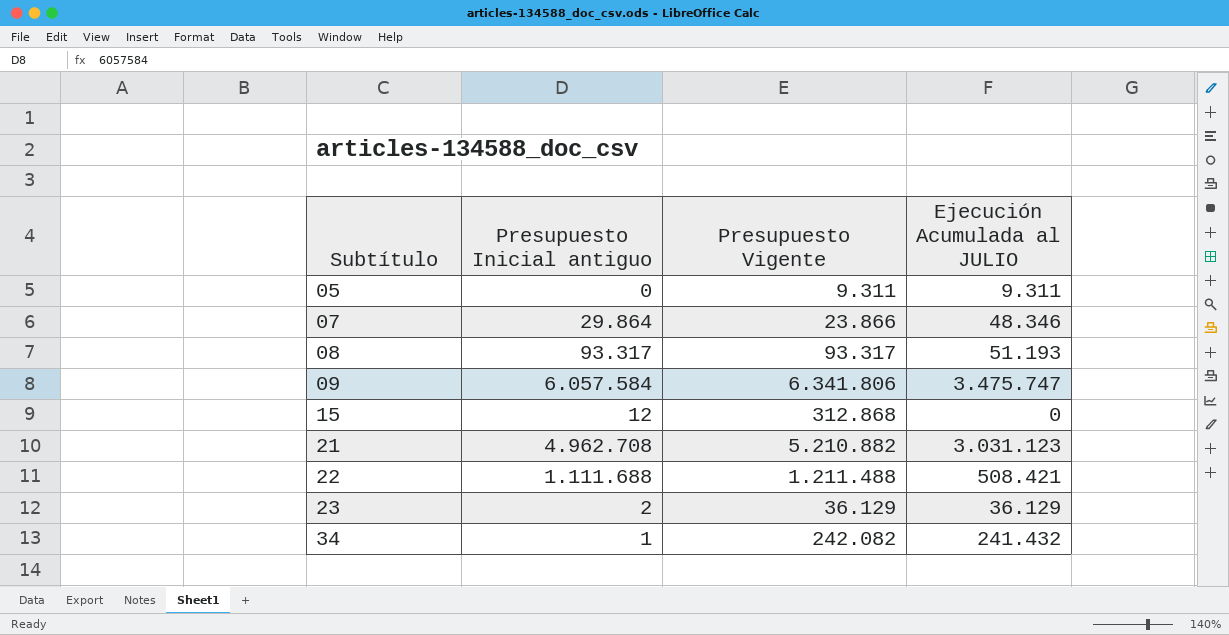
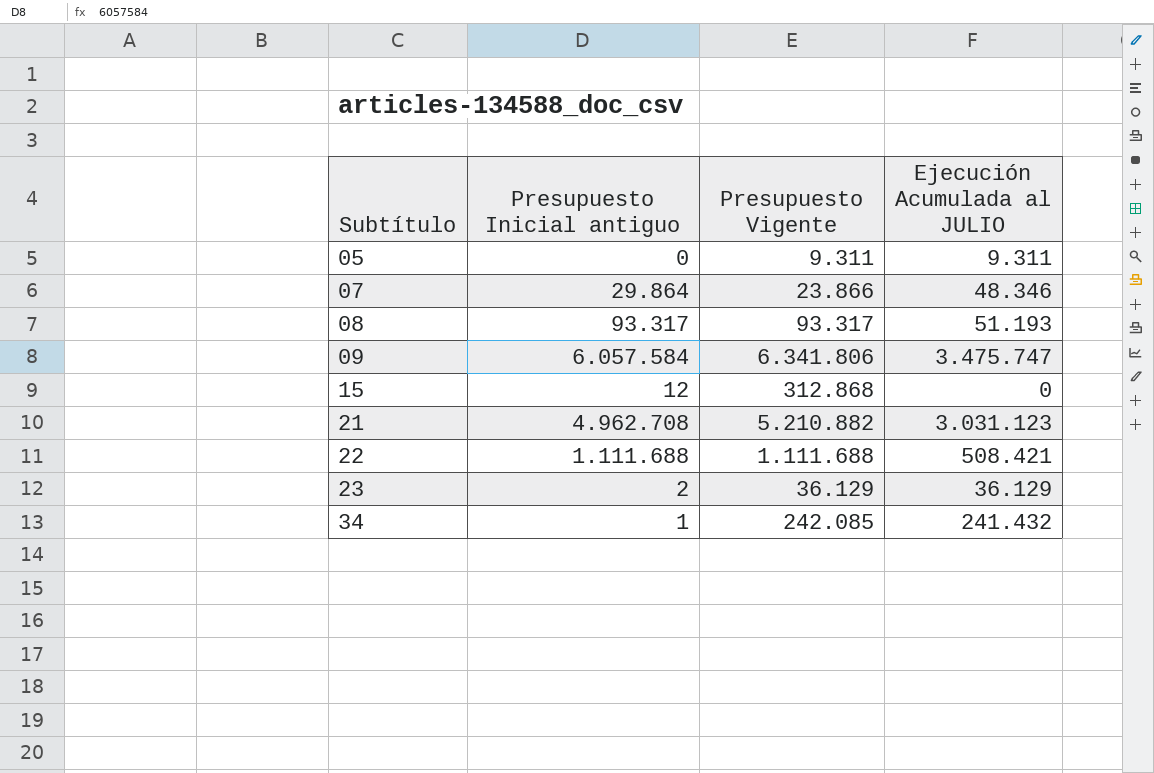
22 | Presupuesto Vigente: 1.211.488 -> 1.111.688
34 | Presupuesto Vigente: 242.082 -> 242.085

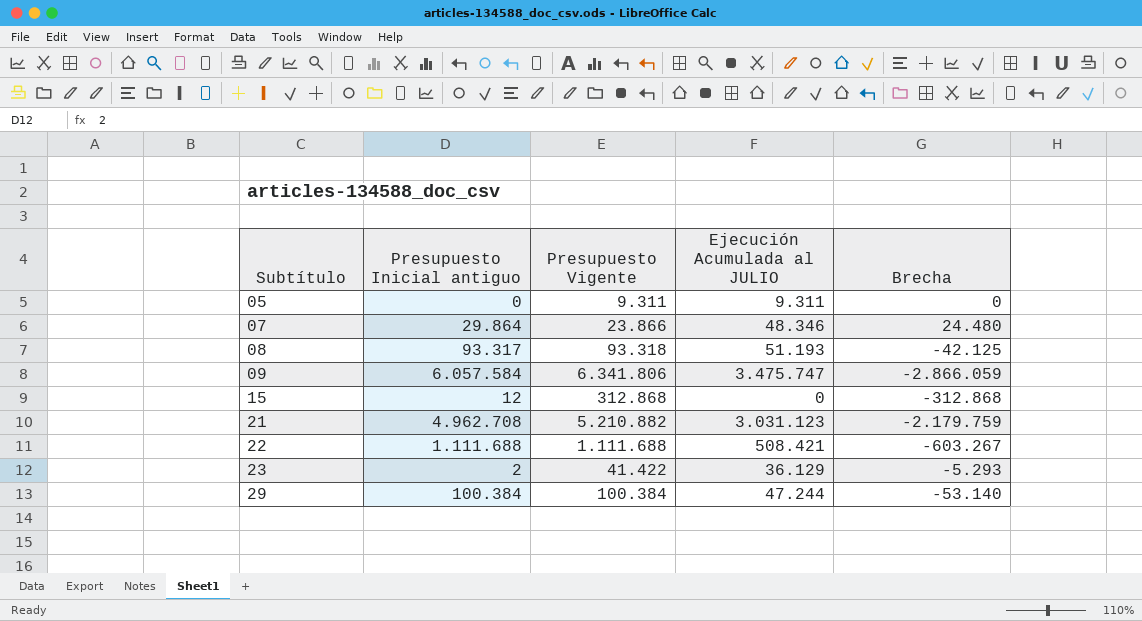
column Brecha | formula: none -> [Ejecución Acumulada al JULIO] - [Presupuesto Vigente]
row 34: 1 | 242.085 | 241.432 -> none
08 | Presupuesto Vigente: 93.317 -> 93.318
23 | Presupuesto Vigente: 36.129 -> 41.422
row 29: none -> 100.384 | 100.384 | 47.244 | -53.140

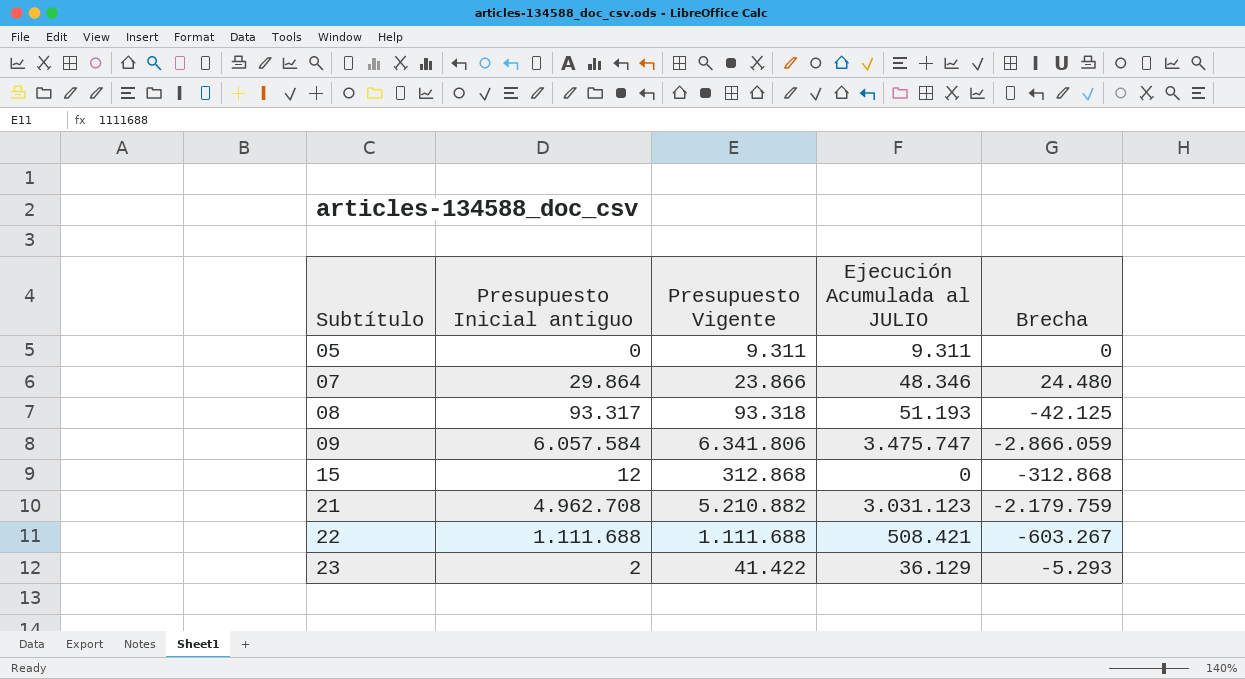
row 29: 100.384 | 100.384 | 47.244 | -53.140 -> none

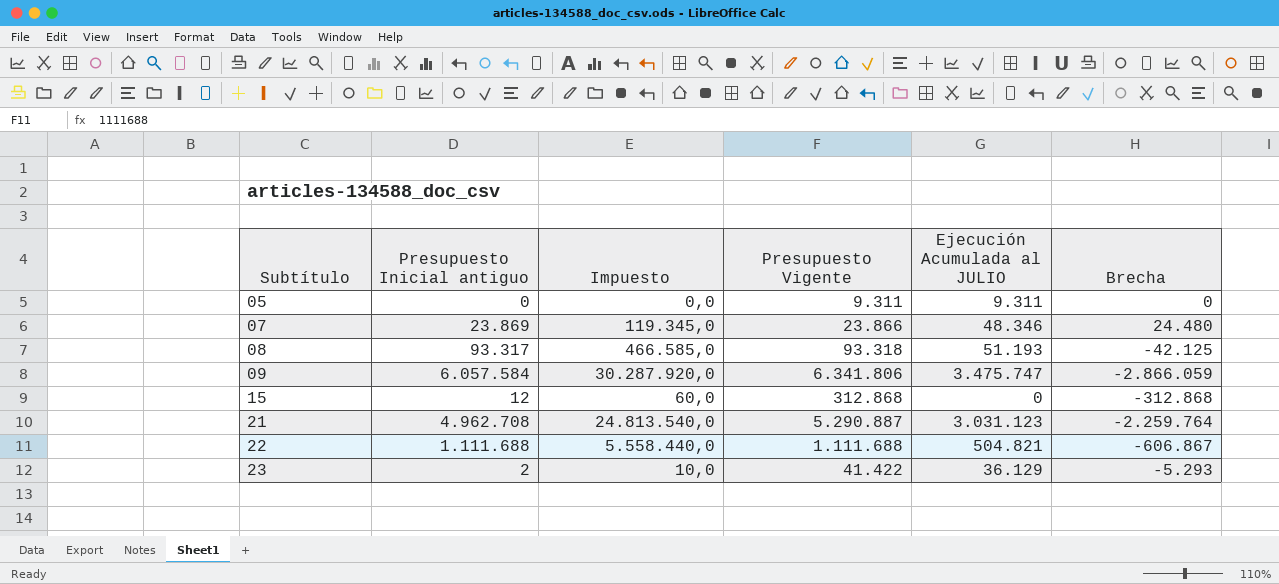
column Impuesto | formula: none -> [Presupuesto Inicial antiguo] * 5
07 | Presupuesto Inicial antiguo: 29.864 -> 23.869
21 | Presupuesto Vigente: 5.210.882 -> 5.290.887
21 | Brecha: -2.179.759 -> -2.259.764
22 | Ejecución Acumulada al JULIO: 508.421 -> 504.821
22 | Brecha: -603.267 -> -606.867

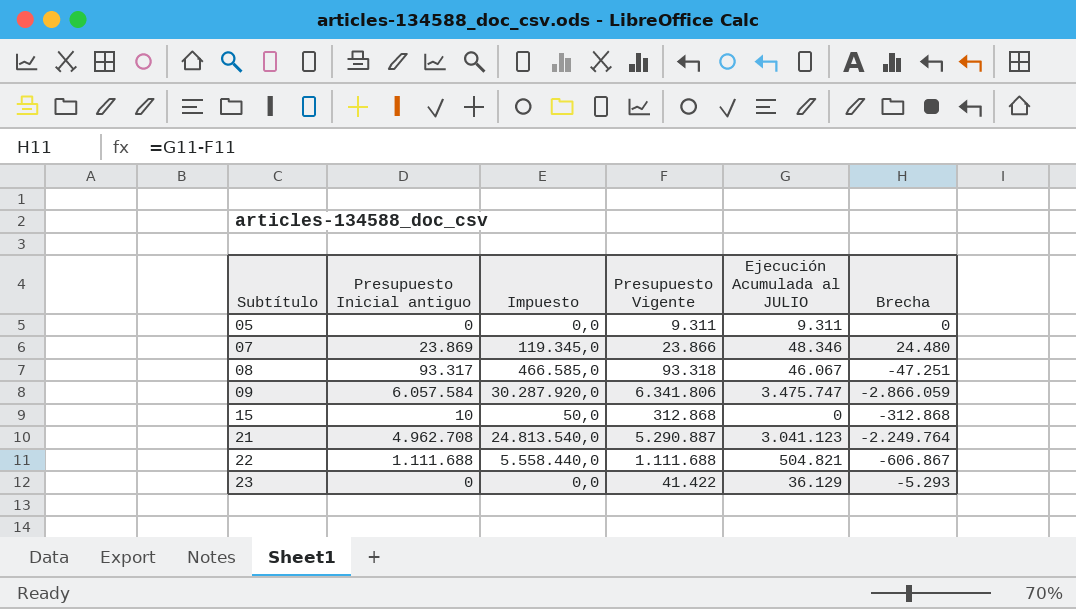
08 | Ejecución Acumulada al JULIO: 51.193 -> 46.067
08 | Brecha: -42.125 -> -47.251
15 | Presupuesto Inicial antiguo: 12 -> 10
15 | Impuesto: 60,0 -> 50,0
21 | Ejecución Acumulada al JULIO: 3.031.123 -> 3.041.123
21 | Brecha: -2.259.764 -> -2.249.764
23 | Presupuesto Inicial antiguo: 2 -> 0
23 | Impuesto: 10,0 -> 0,0

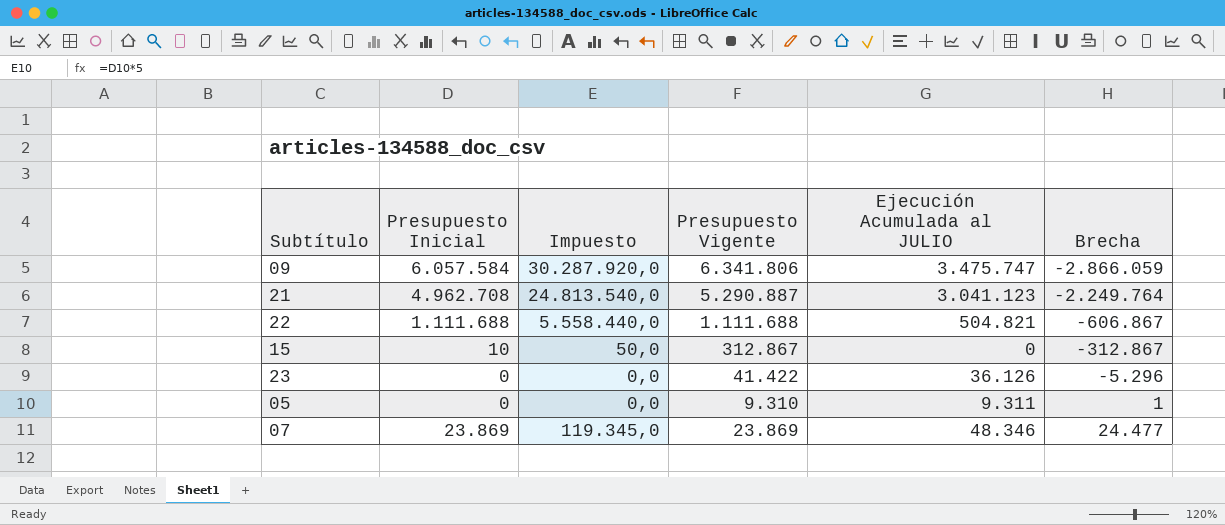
row order: Subtítulo ascending -> Brecha ascending
column name: Presupuesto Inicial antiguo -> Presupuesto Inicial
row 08: 93.317 | 466.585,0 | 93.318 | 46.067 | -47.251 -> none
15 | Presupuesto Vigente: 312.868 -> 312.867
15 | Brecha: -312.868 -> -312.867
23 | Ejecución Acumulada al JULIO: 36.129 -> 36.126
23 | Brecha: -5.293 -> -5.296
05 | Presupuesto Vigente: 9.311 -> 9.310
05 | Brecha: 0 -> 1
07 | Presupuesto Vigente: 23.866 -> 23.869
07 | Brecha: 24.480 -> 24.477

